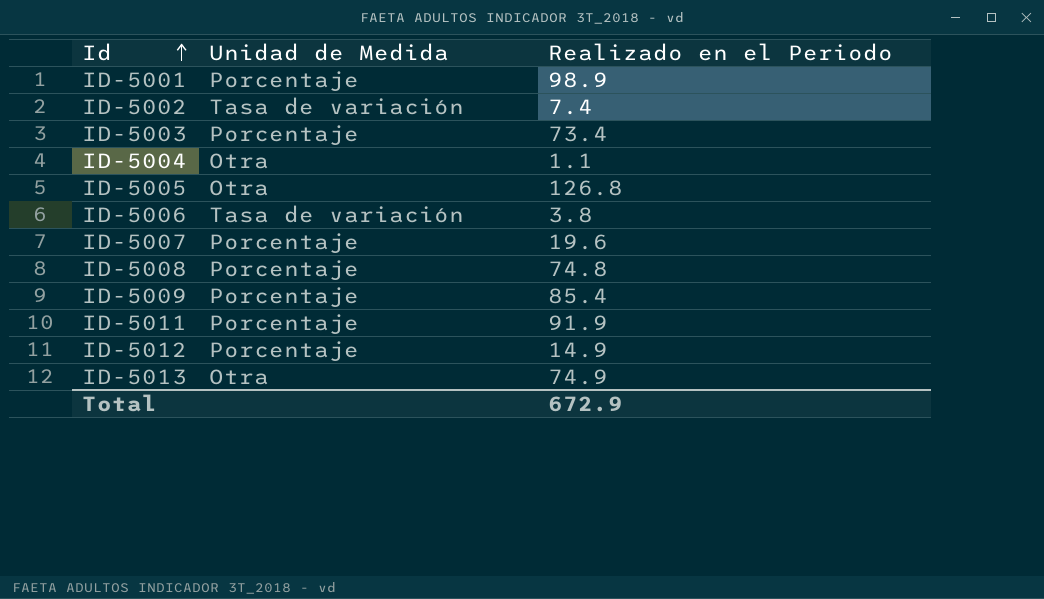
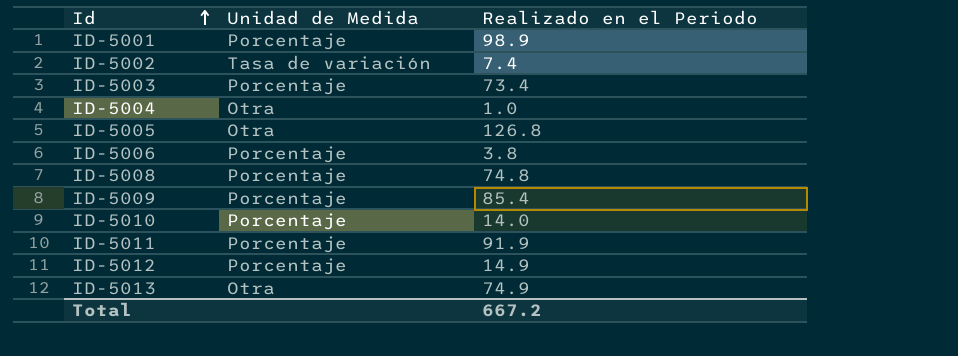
row ID-5007: Porcentaje | 19.6 -> none
ID-5004 | Realizado en el Periodo: 1.1 -> 1.0
ID-5006 | Unidad de Medida: Tasa de variación -> Porcentaje
row ID-5010: none -> Porcentaje | 14.0
Total | Realizado en el Periodo: 672.9 -> 667.2

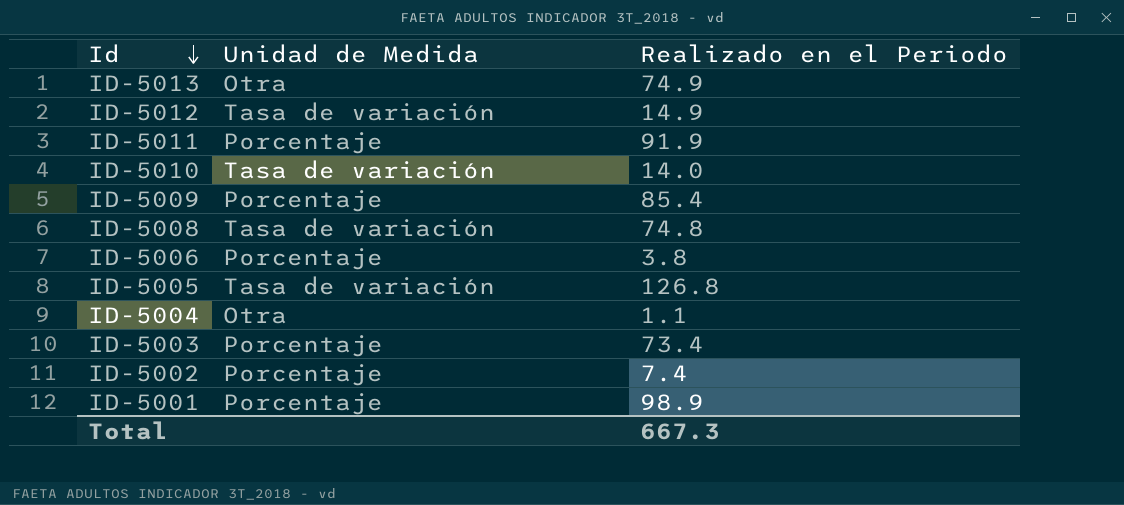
row order: Id ascending -> Id descending
ID-5012 | Unidad de Medida: Porcentaje -> Tasa de variación
ID-5010 | Unidad de Medida: Porcentaje -> Tasa de variación
ID-5008 | Unidad de Medida: Porcentaje -> Tasa de variación
ID-5005 | Unidad de Medida: Otra -> Tasa de variación
ID-5004 | Realizado en el Periodo: 1.0 -> 1.1
ID-5002 | Unidad de Medida: Tasa de variación -> Porcentaje
Total | Realizado en el Periodo: 667.2 -> 667.3

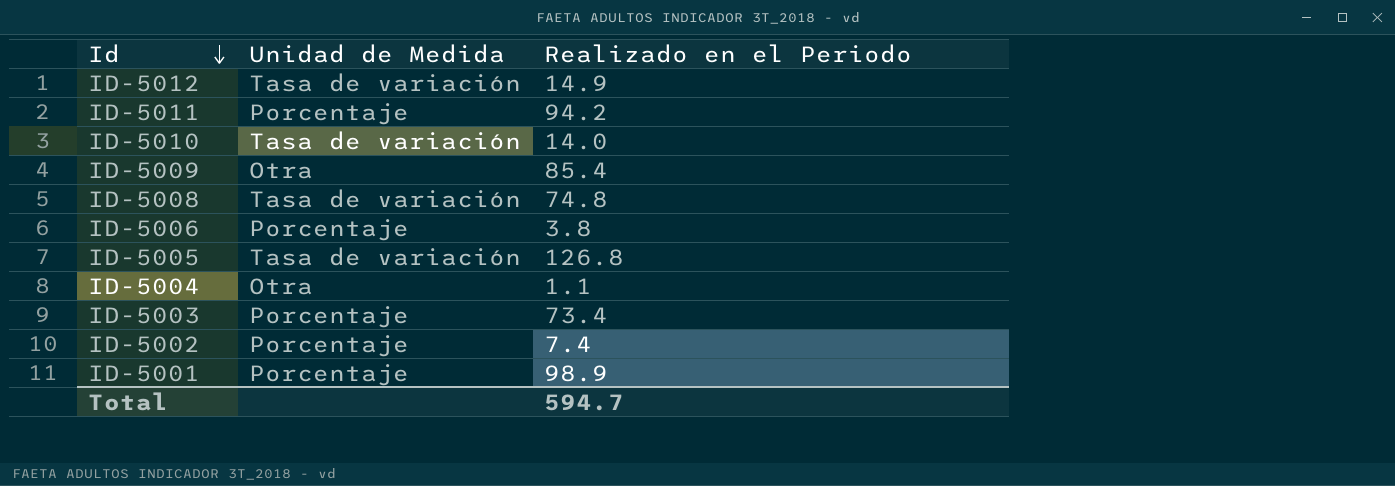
row ID-5013: Otra | 74.9 -> none
ID-5011 | Realizado en el Periodo: 91.9 -> 94.2
ID-5009 | Unidad de Medida: Porcentaje -> Otra
Total | Realizado en el Periodo: 667.3 -> 594.7

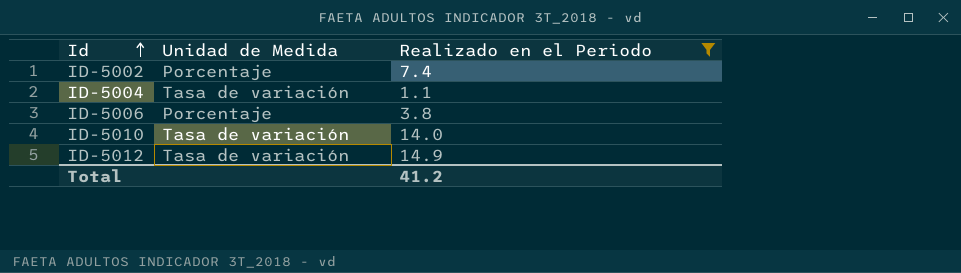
filter: none -> Realizado en el Periodo <= 14.9
row order: Id descending -> Id ascending
ID-5004 | Unidad de Medida: Otra -> Tasa de variación
Total | Realizado en el Periodo: 594.7 -> 41.2

